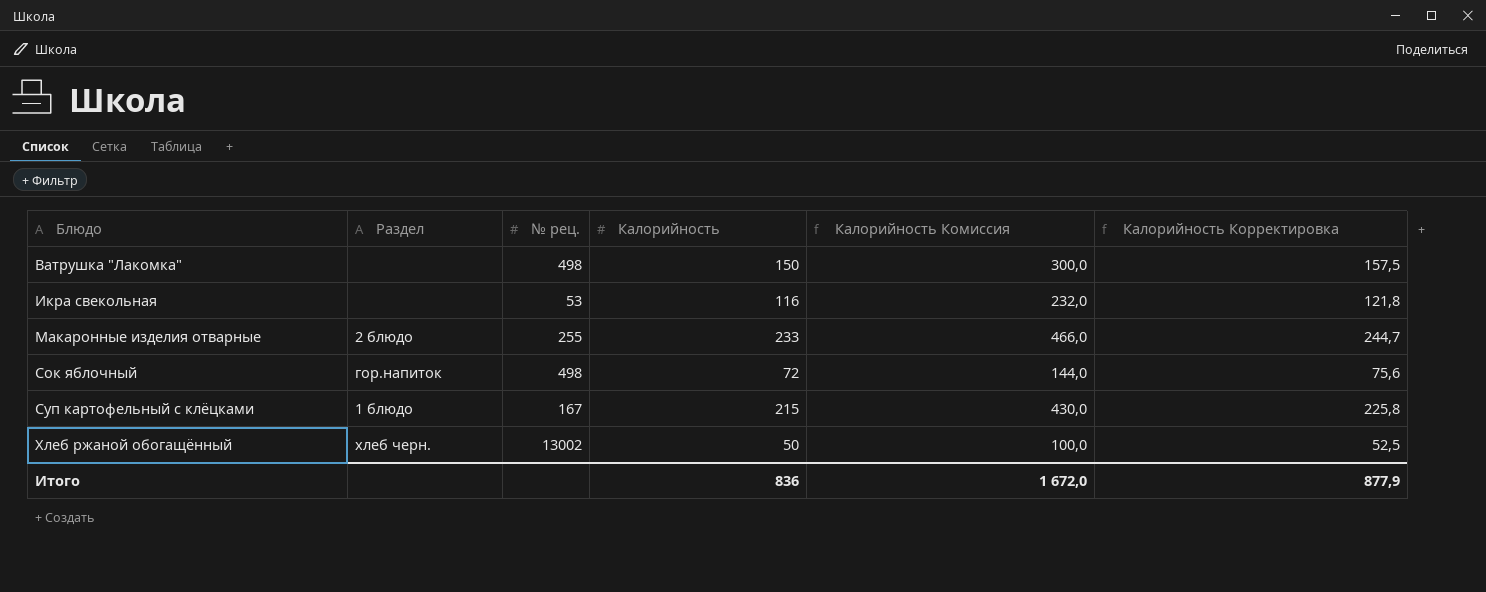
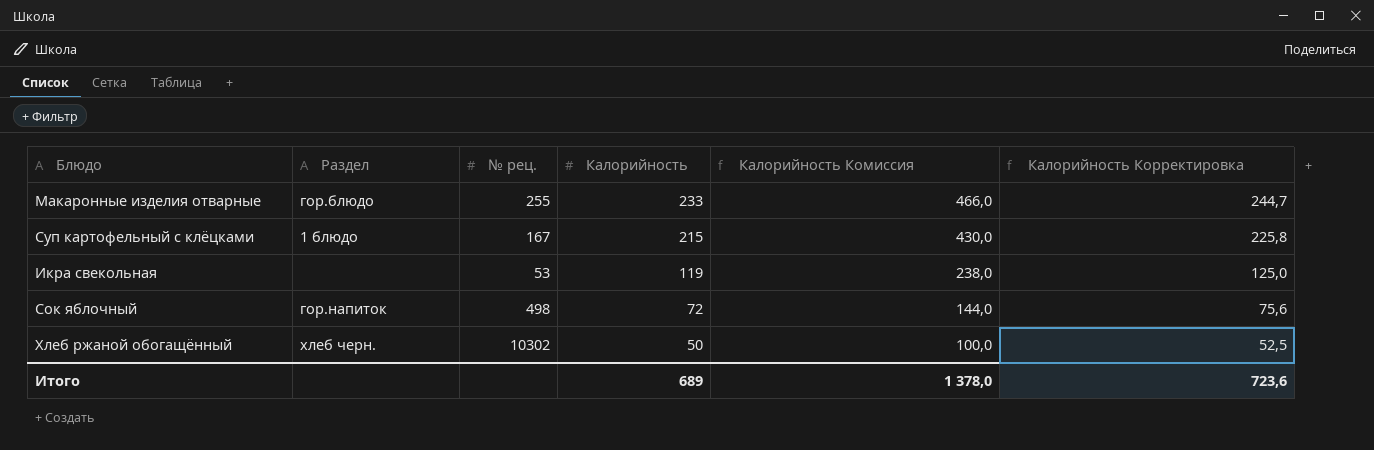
row order: Блюдо ascending -> Калорийность descending
row Ватрушка "Лакомка": none | 498 | 150 | 300,0 | 157,5 -> none
Макаронные изделия отварные | Раздел: 2 блюдо -> гор.блюдо
Икра свекольная | Калорийность: 116 -> 119
Икра свекольная | Калорийность Комиссия: 232,0 -> 238,0
Икра свекольная | Калорийность Корректировка: 121,8 -> 125,0
Хлеб ржаной обогащённый | № рец.: 13002 -> 10302
Итого | Калорийность: 836 -> 689
Итого | Калорийность Комиссия: 1 672,0 -> 1 378,0
Итого | Калорийность Корректировка: 877,9 -> 723,6

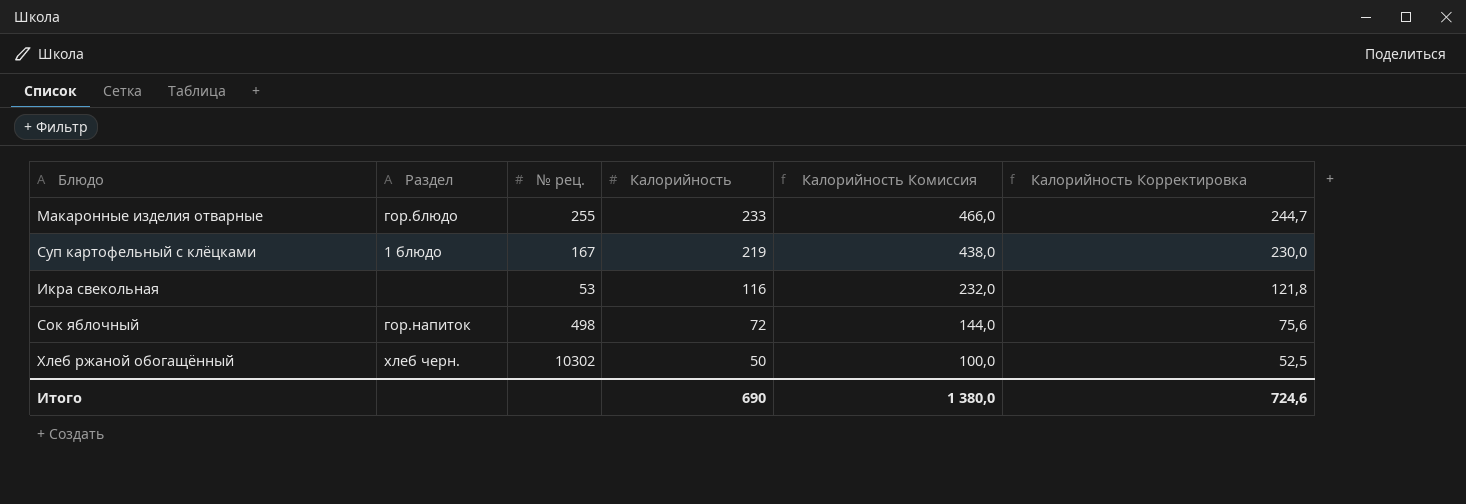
Суп картофельный с клёцками | Калорийность: 215 -> 219
Суп картофельный с клёцками | Калорийность Комиссия: 430,0 -> 438,0
Суп картофельный с клёцками | Калорийность Корректировка: 225,8 -> 230,0
Икра свекольная | Калорийность: 119 -> 116
Икра свекольная | Калорийность Комиссия: 238,0 -> 232,0
Икра свекольная | Калорийность Корректировка: 125,0 -> 121,8
Итого | Калорийность: 689 -> 690
Итого | Калорийность Комиссия: 1 378,0 -> 1 380,0
Итого | Калорийность Корректировка: 723,6 -> 724,6

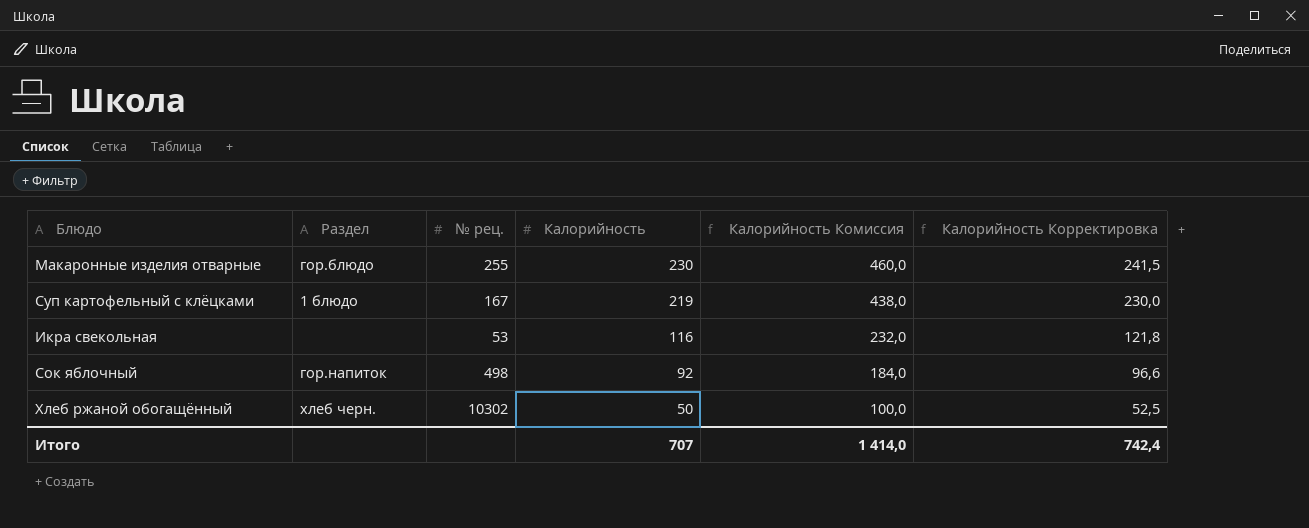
Макаронные изделия отварные | Калорийность: 233 -> 230
Макаронные изделия отварные | Калорийность Комиссия: 466,0 -> 460,0
Макаронные изделия отварные | Калорийность Корректировка: 244,7 -> 241,5
Сок яблочный | Калорийность: 72 -> 92
Сок яблочный | Калорийность Комиссия: 144,0 -> 184,0
Сок яблочный | Калорийность Корректировка: 75,6 -> 96,6
Итого | Калорийность: 690 -> 707
Итого | Калорийность Комиссия: 1 380,0 -> 1 414,0
Итого | Калорийность Корректировка: 724,6 -> 742,4

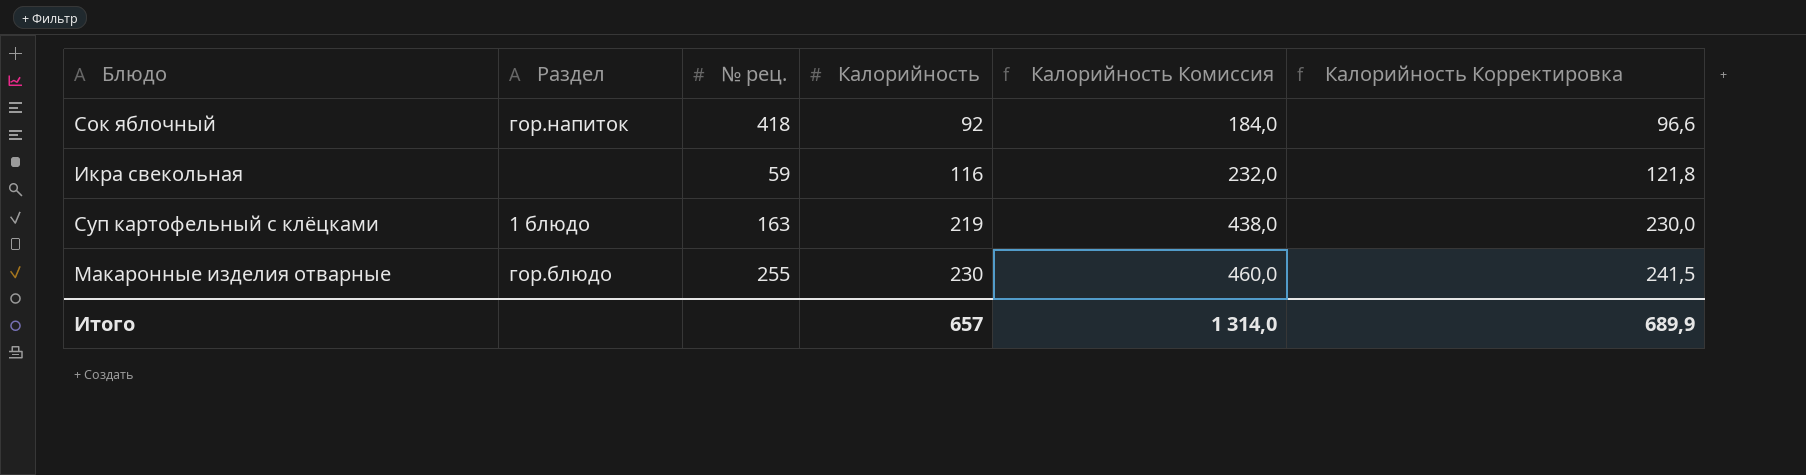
row order: Калорийность descending -> Калорийность ascending
row Хлеб ржаной обогащённый: хлеб черн. | 10302 | 50 | 100,0 | 52,5 -> none
Сок яблочный | № рец.: 498 -> 418
Икра свекольная | № рец.: 53 -> 59
Суп картофельный с клёцками | № рец.: 167 -> 163
Итого | Калорийность: 707 -> 657
Итого | Калорийность Комиссия: 1 414,0 -> 1 314,0
Итого | Калорийность Корректировка: 742,4 -> 689,9

